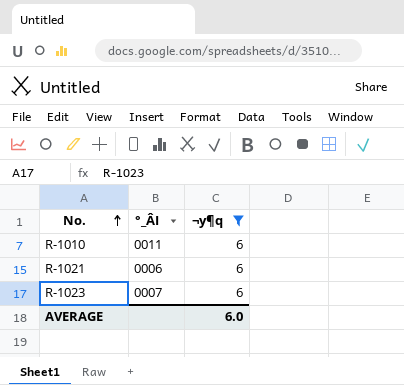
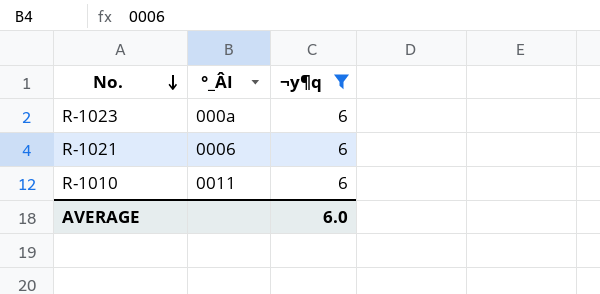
row order: No. ascending -> No. descending
R-1023 | °_ÂI: 0007 -> 000a

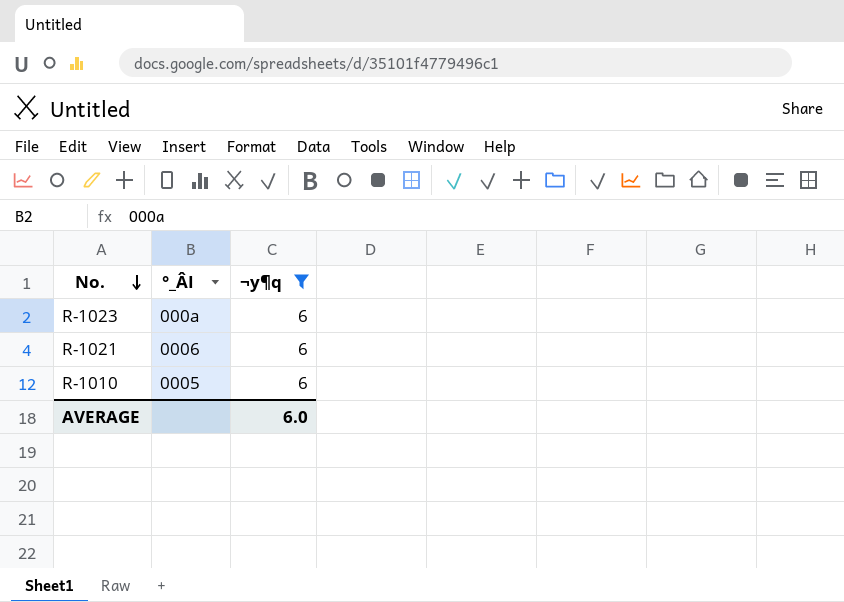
R-1010 | °_ÂI: 0011 -> 0005

